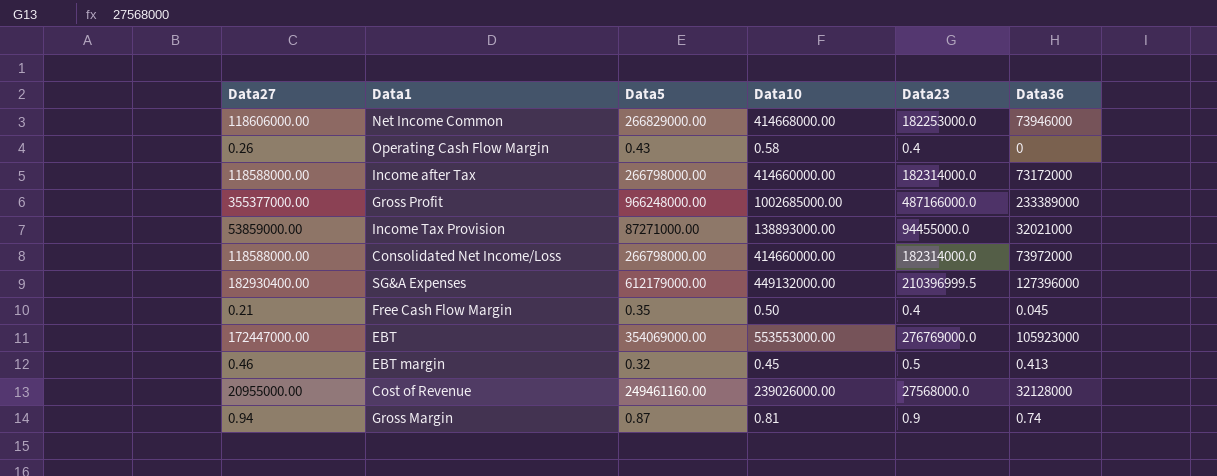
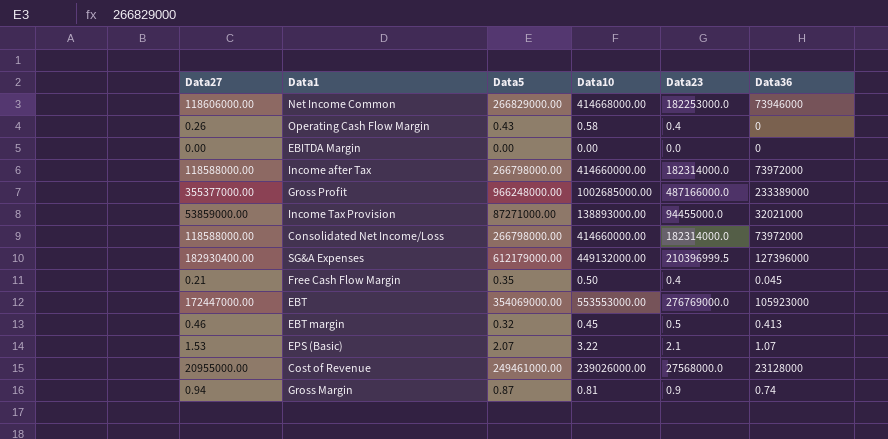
row EBITDA Margin: none -> 0.00 | 0.00 | 0.00 | 0.0 | 0
Income after Tax | Data36: 73172000 -> 73972000
row EPS (Basic): none -> 1.53 | 2.07 | 3.22 | 2.1 | 1.07
Cost of Revenue | Data5: 249461160.00 -> 249461000.00
Cost of Revenue | Data36: 32128000 -> 23128000

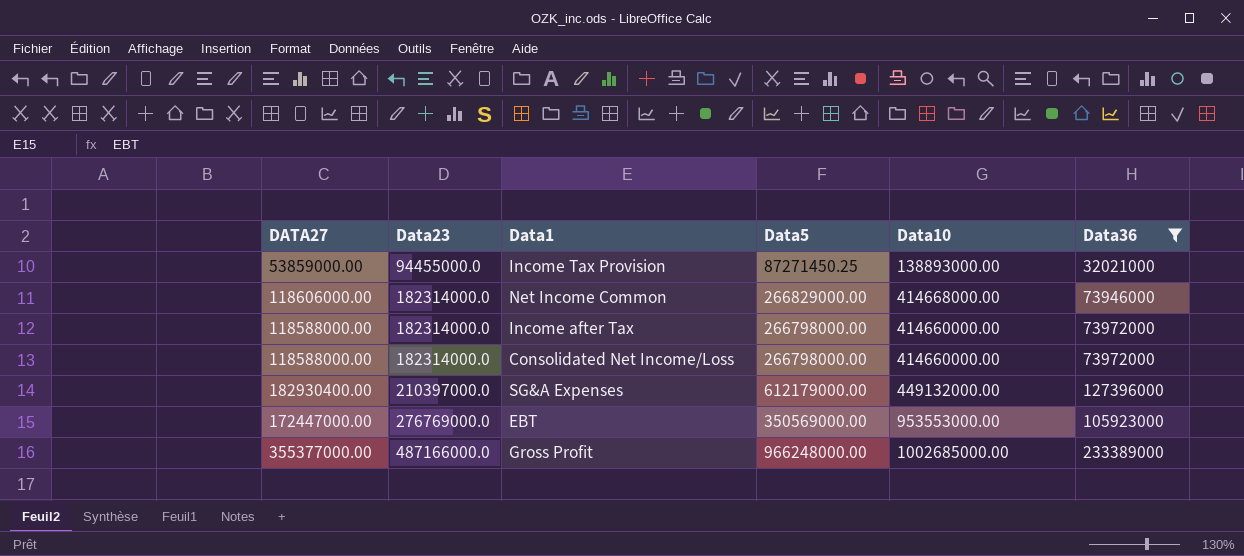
filter: none -> Data36 >= 32021000
row order: none -> Data23 ascending
column name: Data27 -> DATA27
column Data23 | position: 5 -> 2
Income Tax Provision | Data5: 87271000.00 -> 87271450.25
Net Income Common | Data23: 182253000.0 -> 182314000.0
SG&A Expenses | Data23: 210396999.5 -> 210397000.0
EBT | Data5: 354069000.00 -> 350569000.00
EBT | Data10: 553553000.00 -> 953553000.00

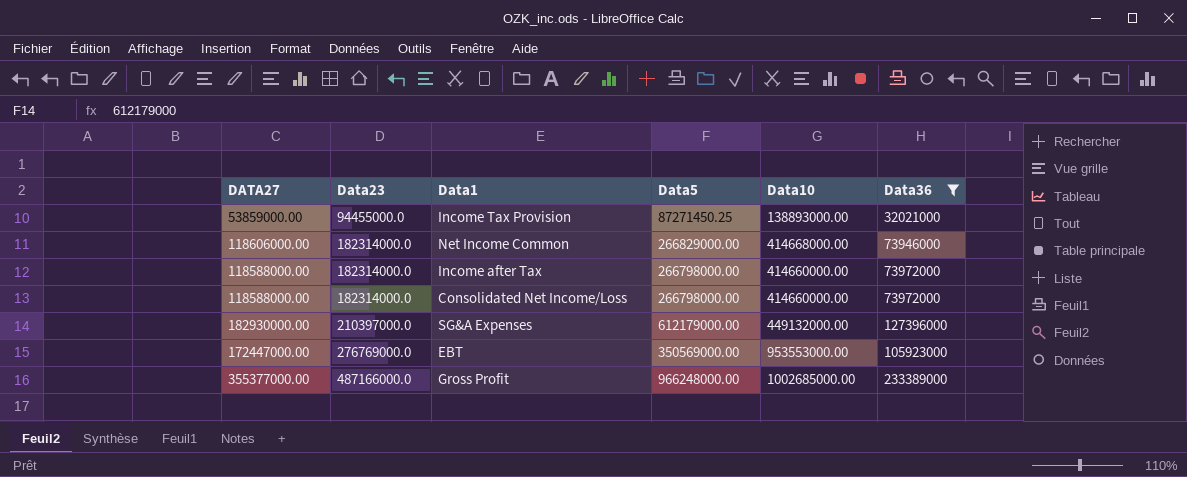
SG&A Expenses | DATA27: 182930400.00 -> 182930000.00

